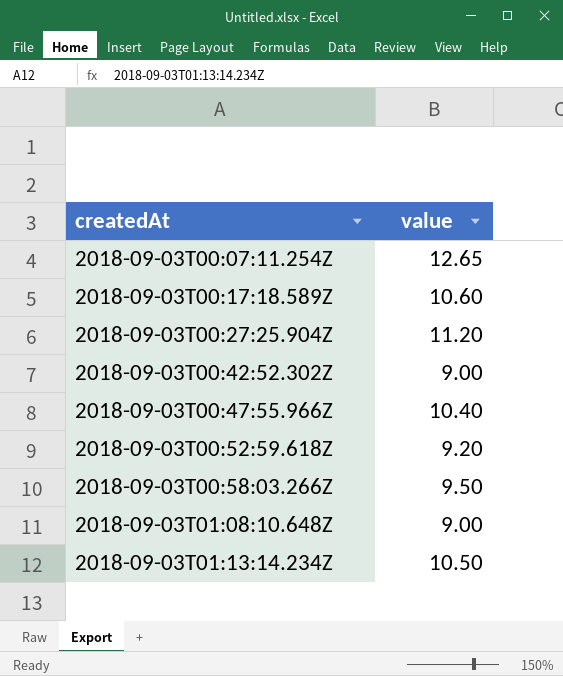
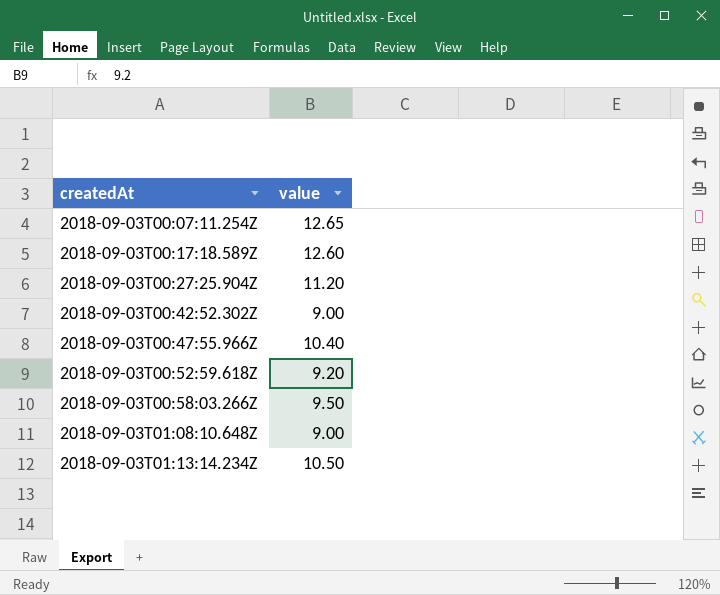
2018-09-03T00:17:18.589Z | value: 10.60 -> 12.60

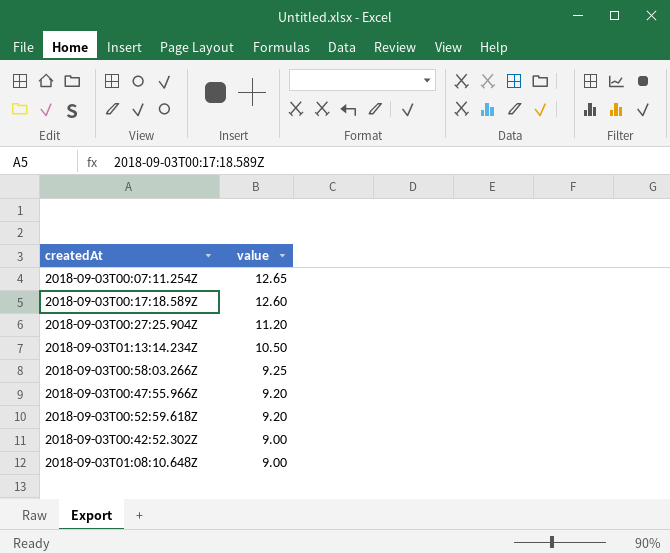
row order: createdAt ascending -> value descending
2018-09-03T00:58:03.266Z | value: 9.50 -> 9.25
2018-09-03T00:47:55.966Z | value: 10.40 -> 9.20

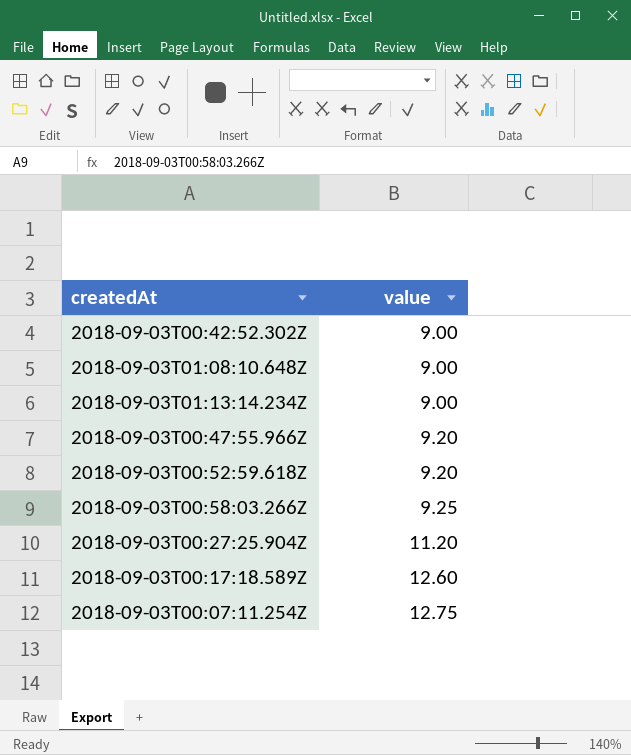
row order: value descending -> value ascending
2018-09-03T01:13:14.234Z | value: 10.50 -> 9.00
2018-09-03T00:07:11.254Z | value: 12.65 -> 12.75

